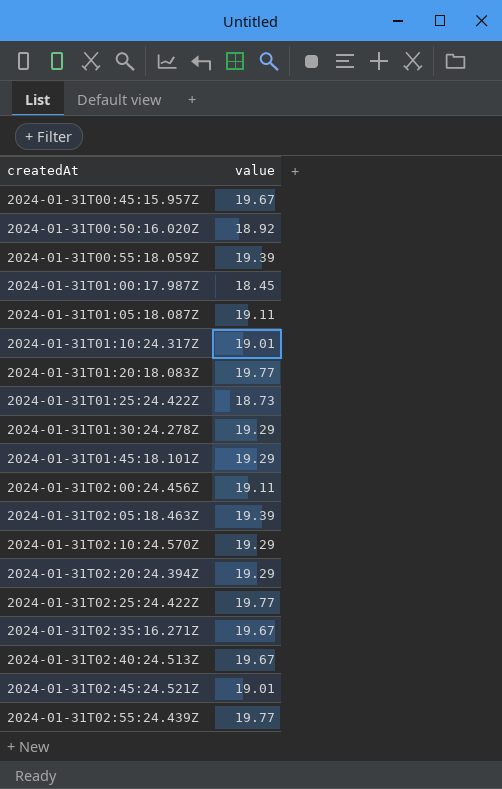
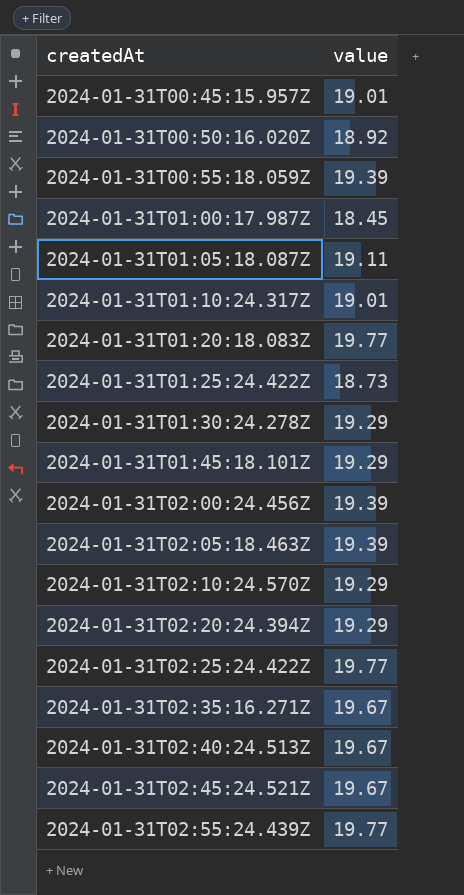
2024-01-31T00:45:15.957Z | value: 19.67 -> 19.01
2024-01-31T02:00:24.456Z | value: 19.11 -> 19.39
2024-01-31T02:45:24.521Z | value: 19.01 -> 19.67

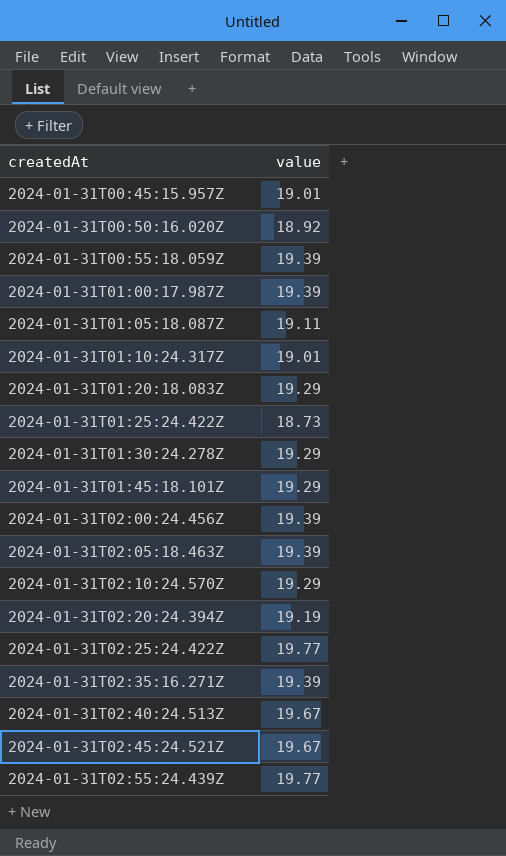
2024-01-31T01:00:17.987Z | value: 18.45 -> 19.39
2024-01-31T01:20:18.083Z | value: 19.77 -> 19.29
2024-01-31T02:20:24.394Z | value: 19.29 -> 19.19
2024-01-31T02:35:16.271Z | value: 19.67 -> 19.39

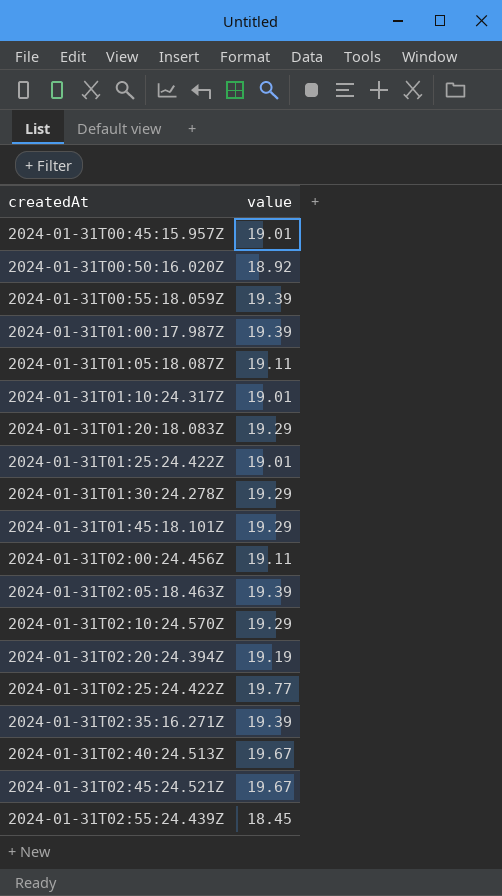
2024-01-31T01:25:24.422Z | value: 18.73 -> 19.01
2024-01-31T02:00:24.456Z | value: 19.39 -> 19.11
2024-01-31T02:55:24.439Z | value: 19.77 -> 18.45

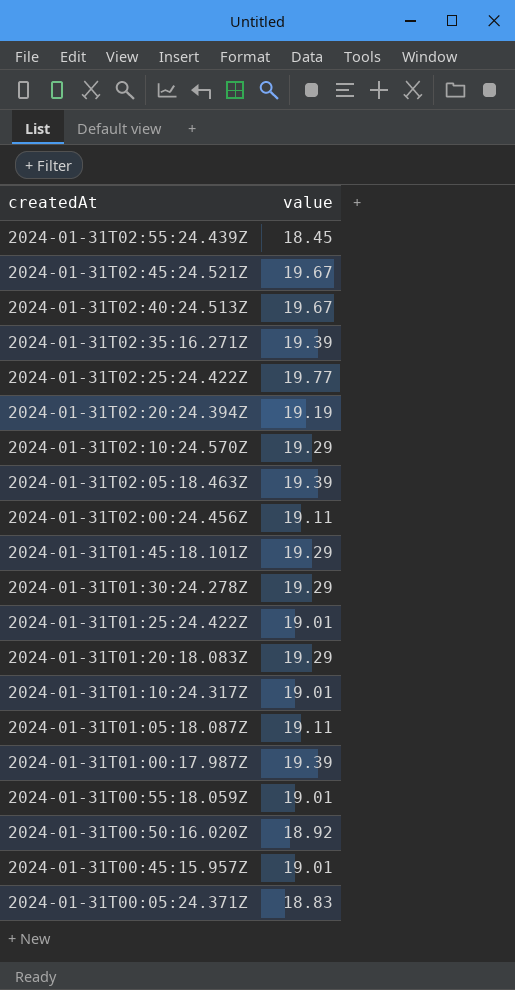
row order: createdAt ascending -> createdAt descending
2024-01-31T00:55:18.059Z | value: 19.39 -> 19.01
row 2024-01-31T00:05:24.371Z: none -> 18.83

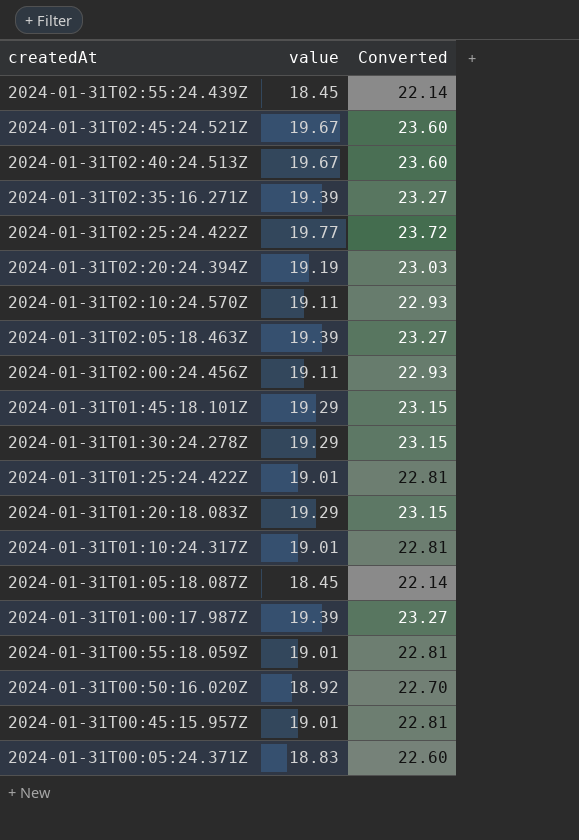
column Converted | formula: none -> [value] * 1.2
2024-01-31T02:10:24.570Z | value: 19.29 -> 19.11
2024-01-31T01:05:18.087Z | value: 19.11 -> 18.45

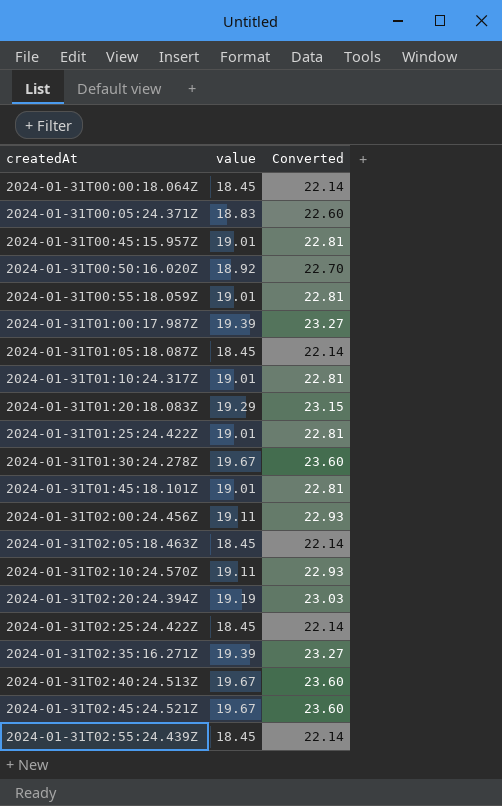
row order: createdAt descending -> createdAt ascending
row 2024-01-31T00:00:18.064Z: none -> 18.45 | 22.14
2024-01-31T01:30:24.278Z | value: 19.29 -> 19.67
2024-01-31T01:30:24.278Z | Converted: 23.15 -> 23.60
2024-01-31T01:45:18.101Z | value: 19.29 -> 19.01
2024-01-31T01:45:18.101Z | Converted: 23.15 -> 22.81
2024-01-31T02:05:18.463Z | value: 19.39 -> 18.45
2024-01-31T02:05:18.463Z | Converted: 23.27 -> 22.14
2024-01-31T02:25:24.422Z | value: 19.77 -> 18.45
2024-01-31T02:25:24.422Z | Converted: 23.72 -> 22.14

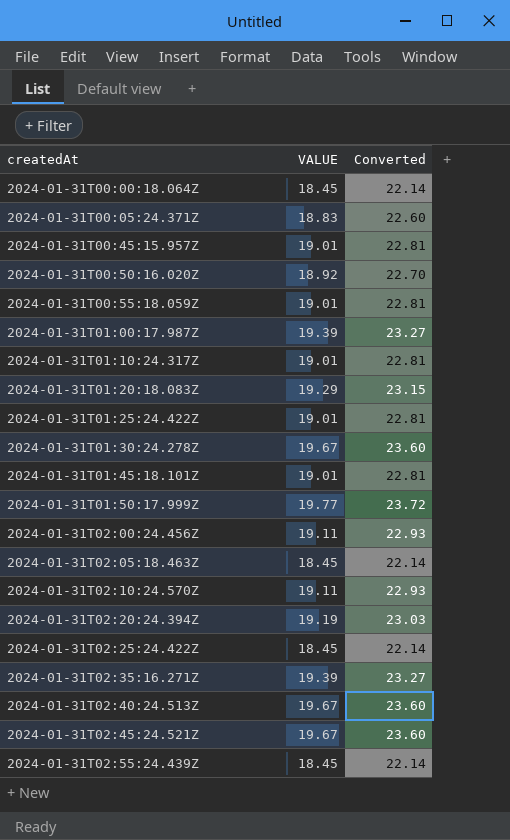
column name: value -> VALUE
row 2024-01-31T01:05:18.087Z: 18.45 | 22.14 -> none
row 2024-01-31T01:50:17.999Z: none -> 19.77 | 23.72

